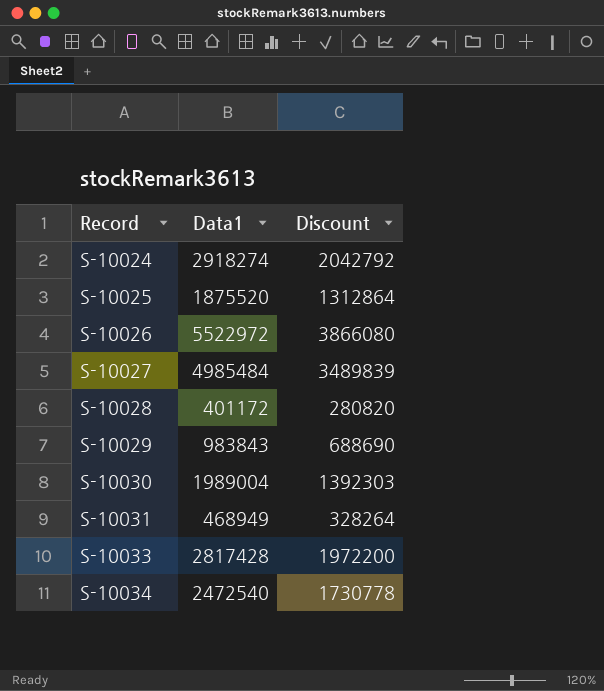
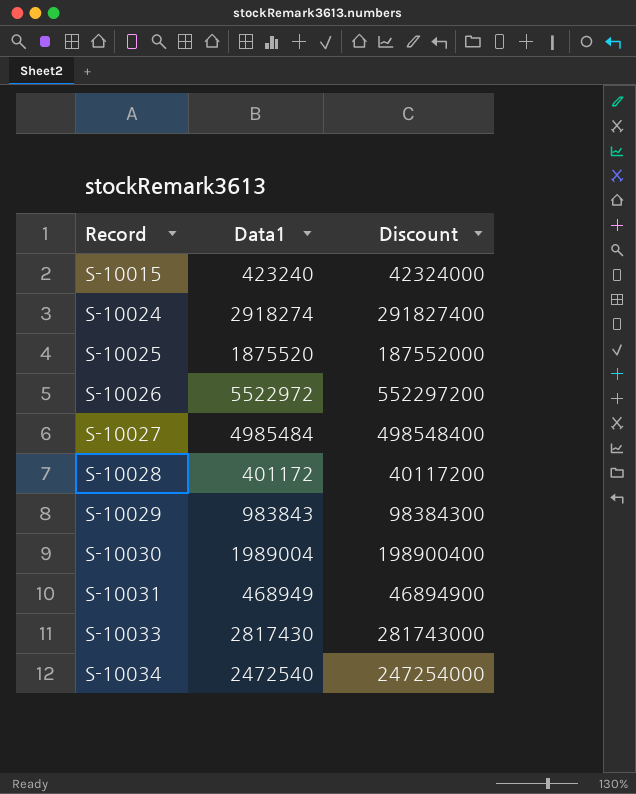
column Discount | formula: [Data1] * 0.7 -> [Data1] * 100
row S-10015: none -> 423240 | 42324000
S-10033 | Data1: 2817428 -> 2817430

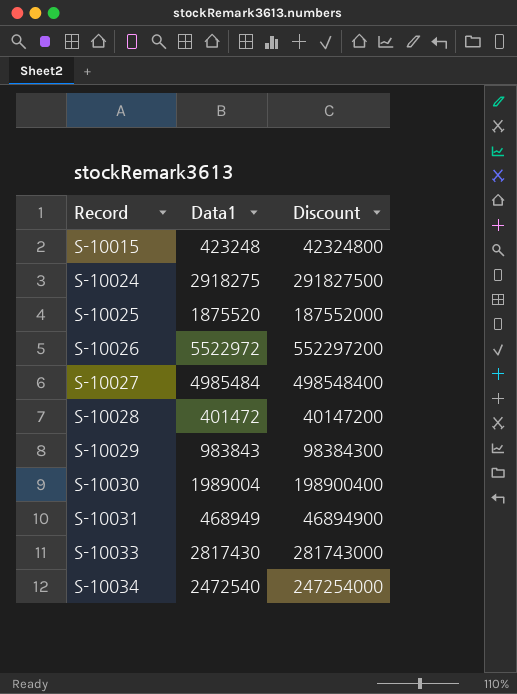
S-10015 | Data1: 423240 -> 423248
S-10015 | Discount: 42324000 -> 42324800
S-10024 | Data1: 2918274 -> 2918275
S-10024 | Discount: 291827400 -> 291827500
S-10028 | Data1: 401172 -> 401472
S-10028 | Discount: 40117200 -> 40147200

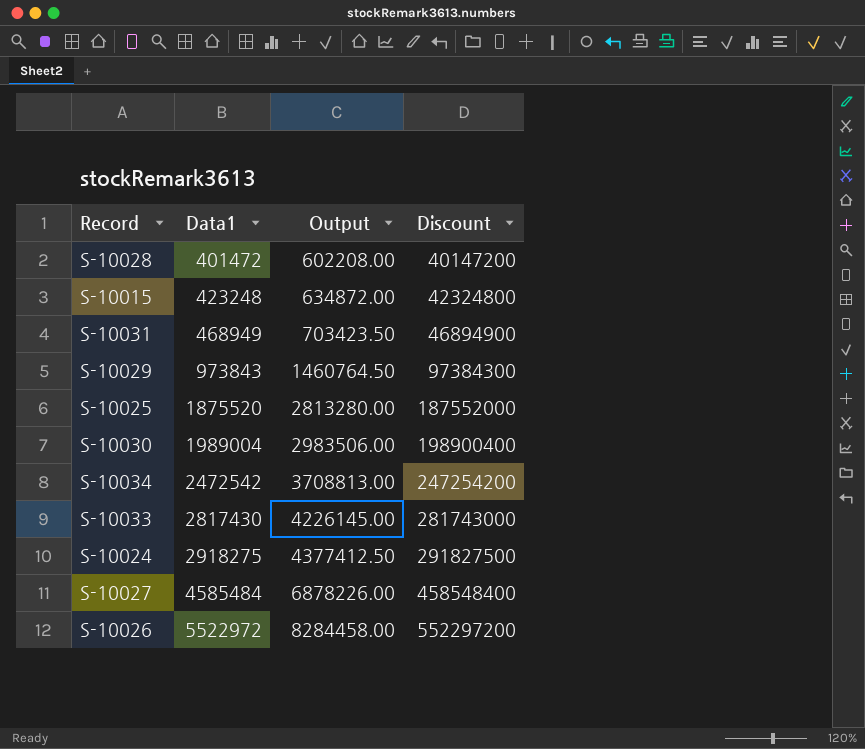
row order: Record ascending -> Data1 ascending
column Output | formula: none -> [Data1] * 1.5
S-10029 | Data1: 983843 -> 973843
S-10029 | Discount: 98384300 -> 97384300
S-10034 | Data1: 2472540 -> 2472542
S-10034 | Discount: 247254000 -> 247254200
S-10027 | Data1: 4985484 -> 4585484
S-10027 | Discount: 498548400 -> 458548400

